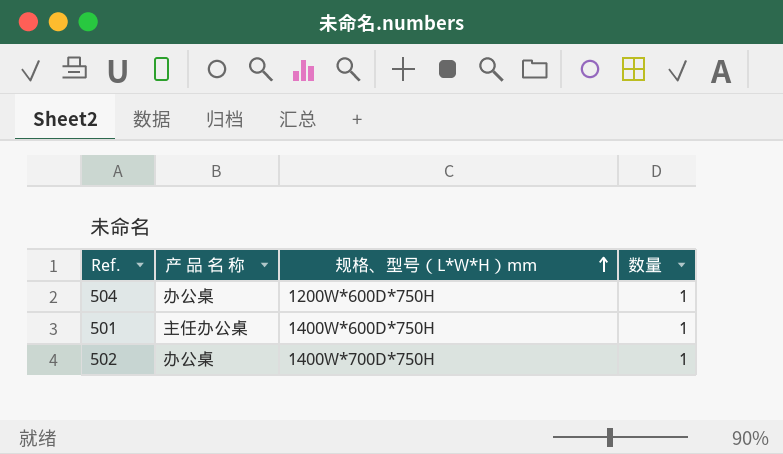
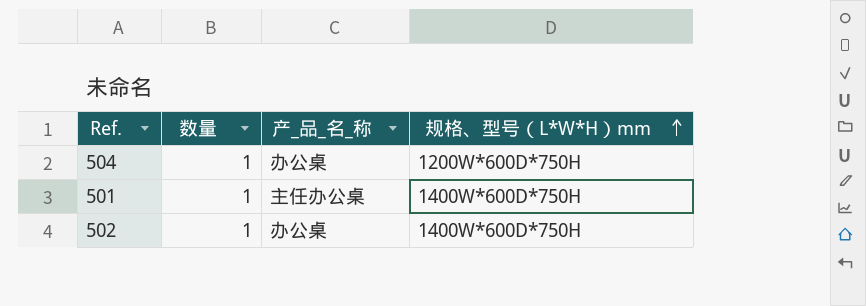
column 数量 | position: 4 -> 2
column name: 产 品 名 称 -> 产_品_名_称
502 | 规格、型号（L*W*H）mm: 1400W*700D*750H -> 1400W*600D*750H

